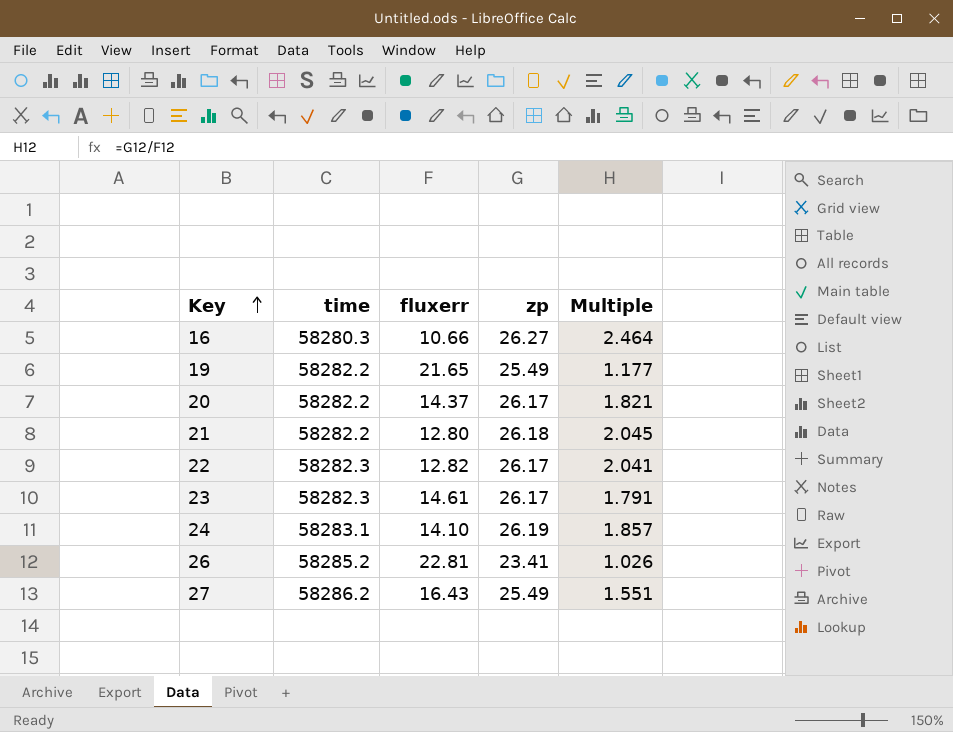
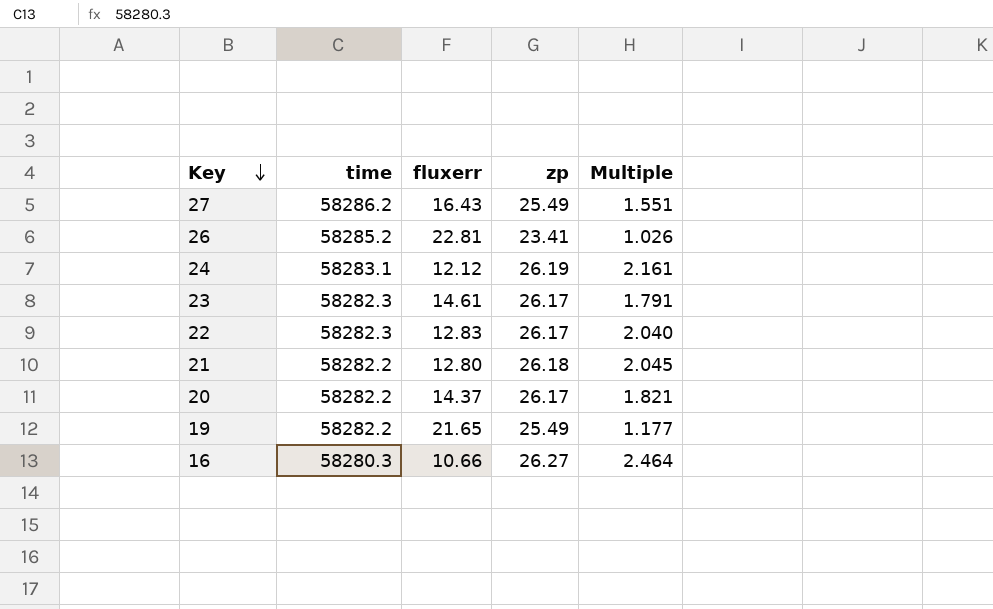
row order: Key ascending -> Key descending
24 | fluxerr: 14.10 -> 12.12
24 | Multiple: 1.857 -> 2.161
22 | fluxerr: 12.82 -> 12.83
22 | Multiple: 2.041 -> 2.040

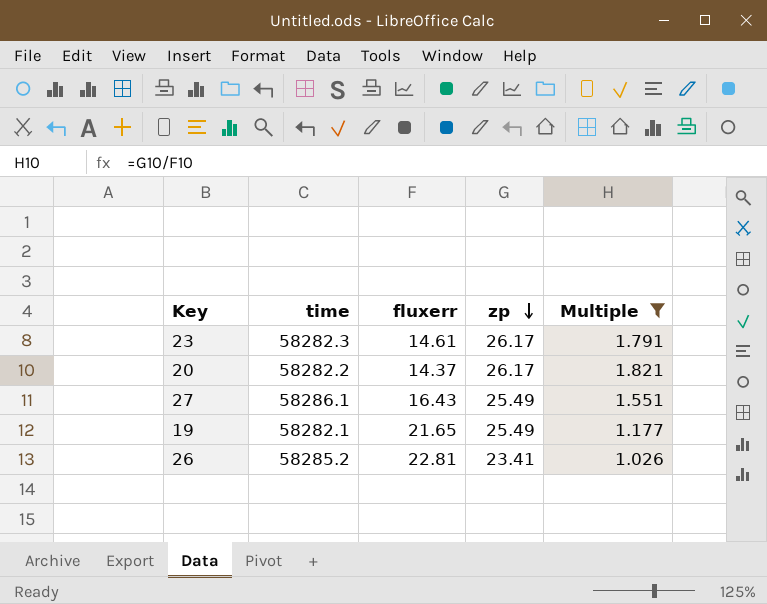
filter: none -> Multiple <= 1.821
row order: Key descending -> zp descending
27 | time: 58286.2 -> 58286.1
19 | time: 58282.2 -> 58282.1

